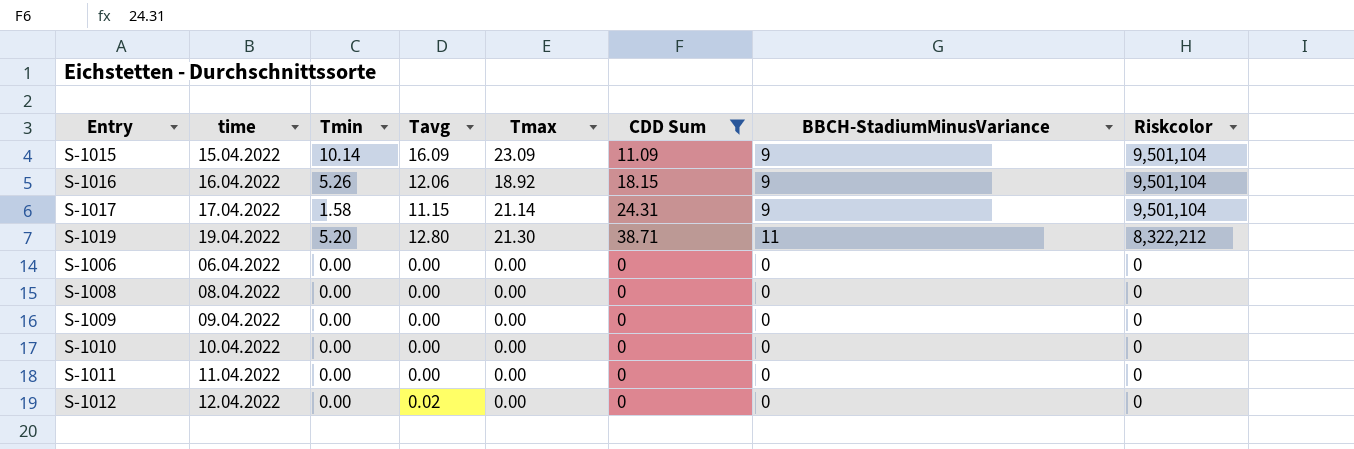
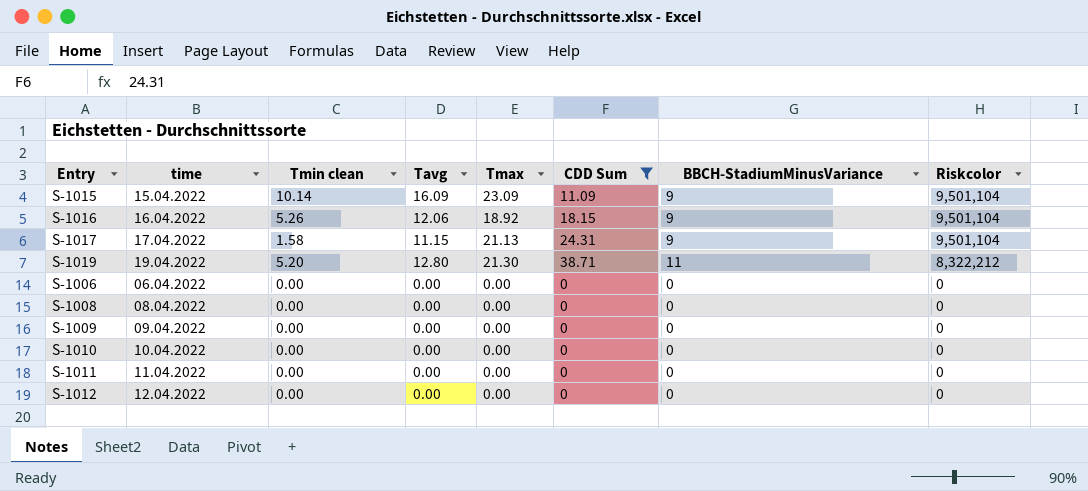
column name: Tmin -> Tmin clean
S-1017 | Tmax: 21.14 -> 21.13
S-1012 | Tavg: 0.02 -> 0.00

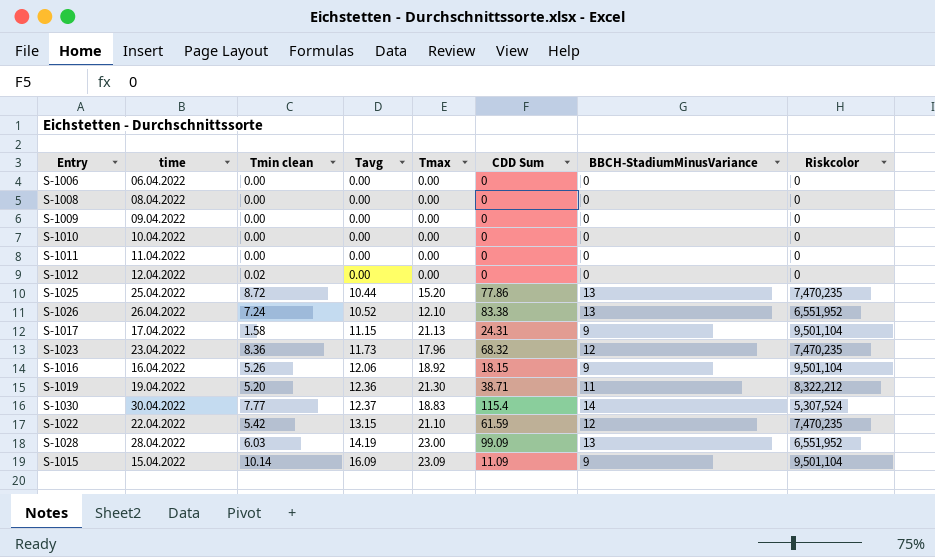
filter: CDD Sum <= 38.71 -> none
row order: Riskcolor descending -> Tavg ascending
S-1012 | Tmin clean: 0.00 -> 0.02
S-1019 | Tavg: 12.80 -> 12.36

